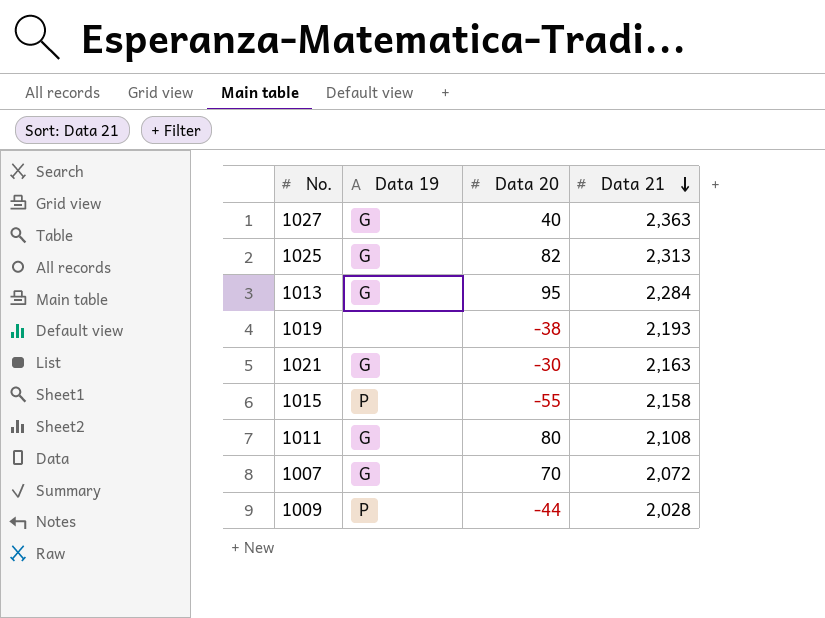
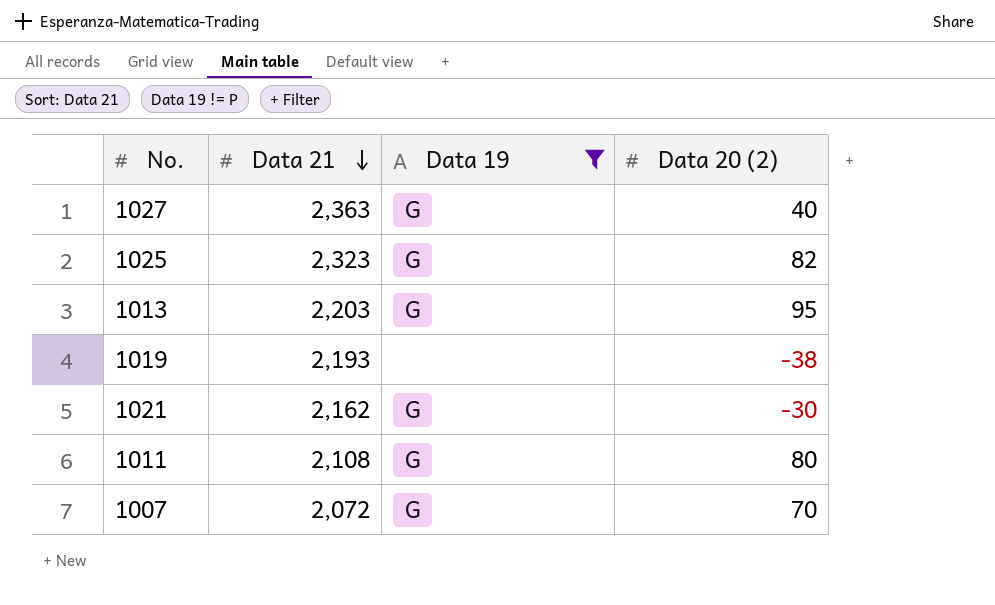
filter: none -> Data 19 != P
column Data 21 | position: 4 -> 2
column name: Data 20 -> Data 20 (2)
1025 | Data 21: 2,313 -> 2,323
1013 | Data 21: 2,284 -> 2,203
1021 | Data 21: 2,163 -> 2,162

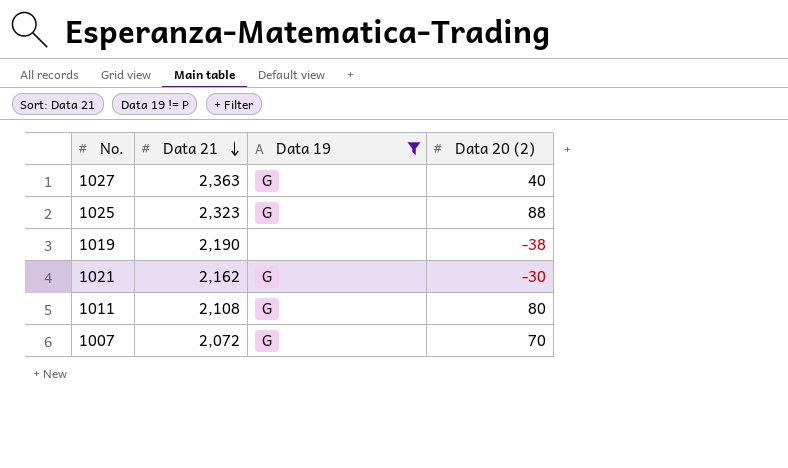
row 1013: 2,203 | G | 95 -> none
1025 | Data 20 (2): 82 -> 88
1019 | Data 21: 2,193 -> 2,190

